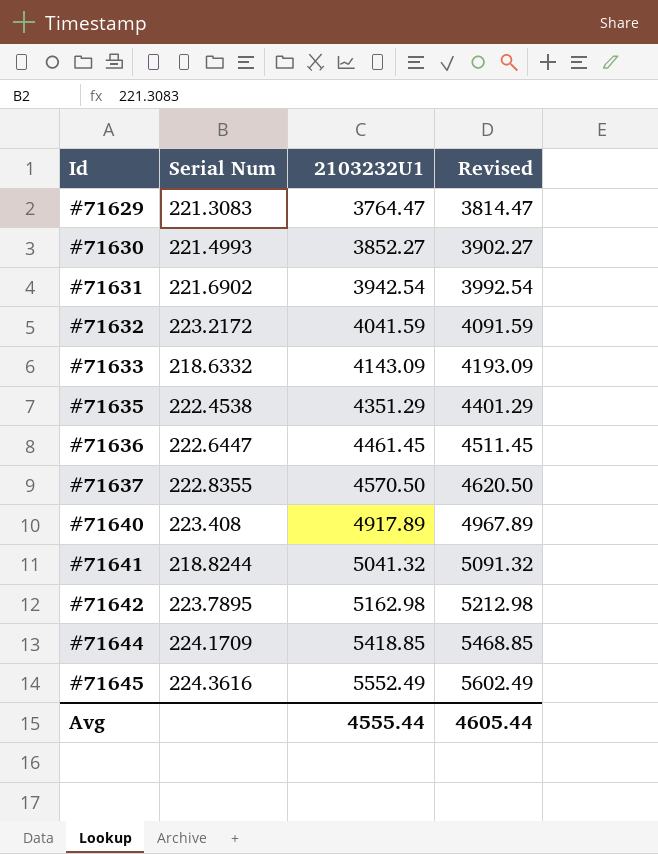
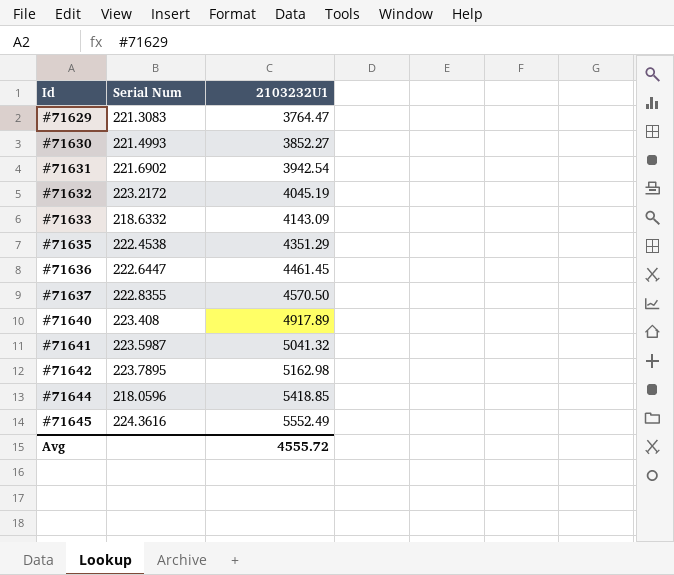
column Revised | formula: [2103232U1] + 50 -> none
#71632 | 2103232U1: 4041.59 -> 4045.19
#71641 | Serial Num: 218.8244 -> 223.5987
#71644 | Serial Num: 224.1709 -> 218.0596
Avg | 2103232U1: 4555.44 -> 4555.72

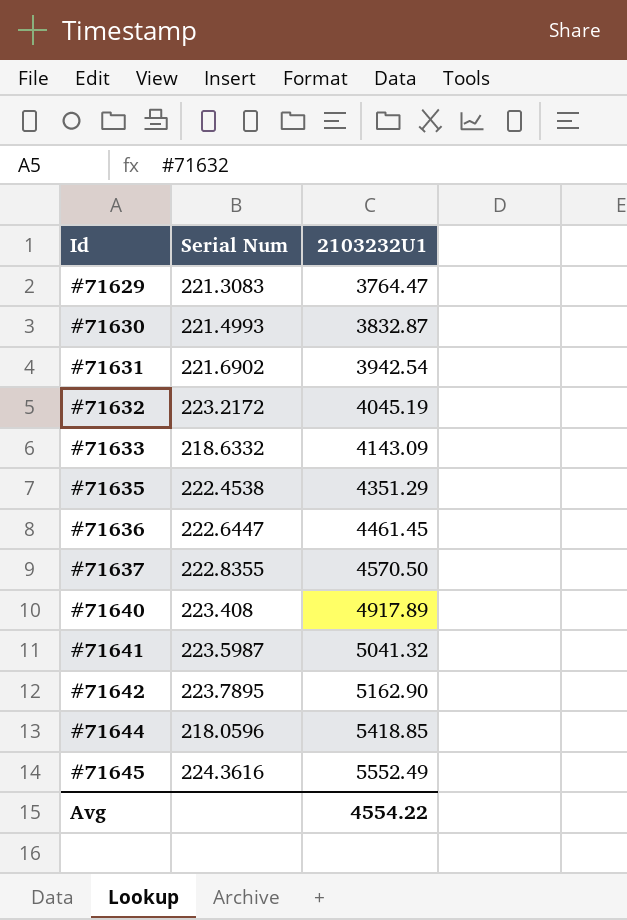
#71630 | 2103232U1: 3852.27 -> 3832.87
#71642 | 2103232U1: 5162.98 -> 5162.90
Avg | 2103232U1: 4555.72 -> 4554.22

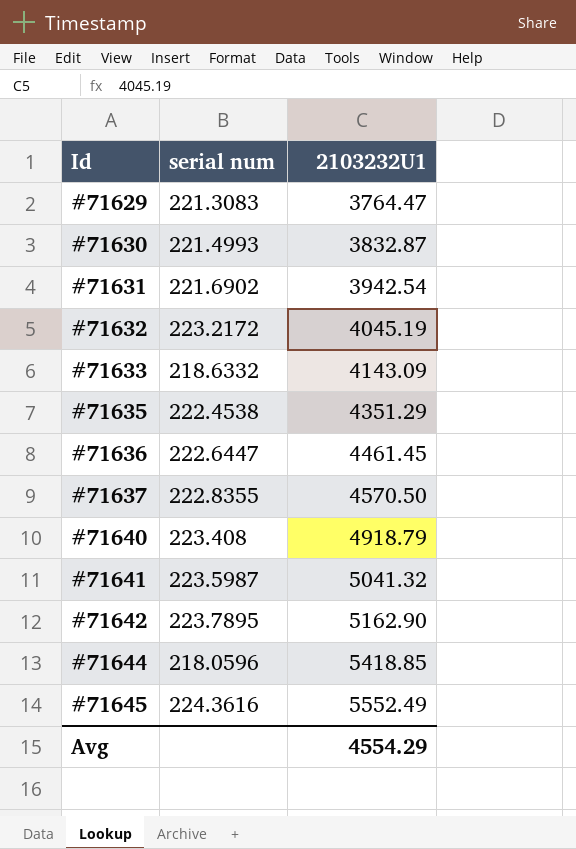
column name: Serial Num -> serial num
#71640 | 2103232U1: 4917.89 -> 4918.79
Avg | 2103232U1: 4554.22 -> 4554.29

